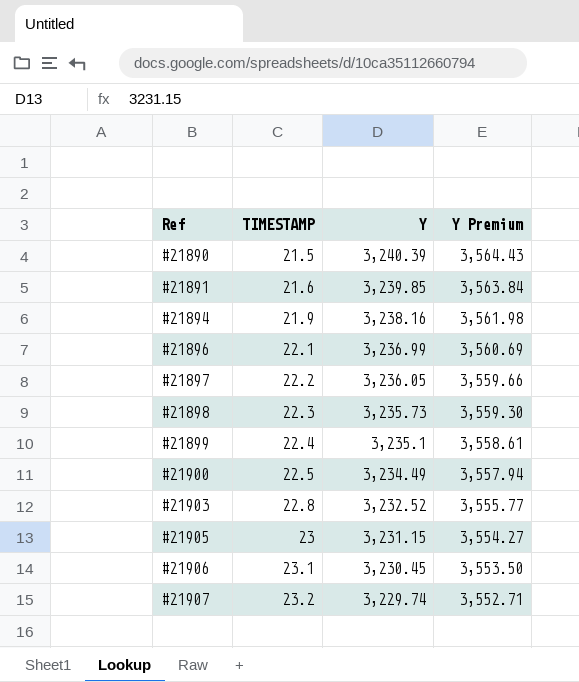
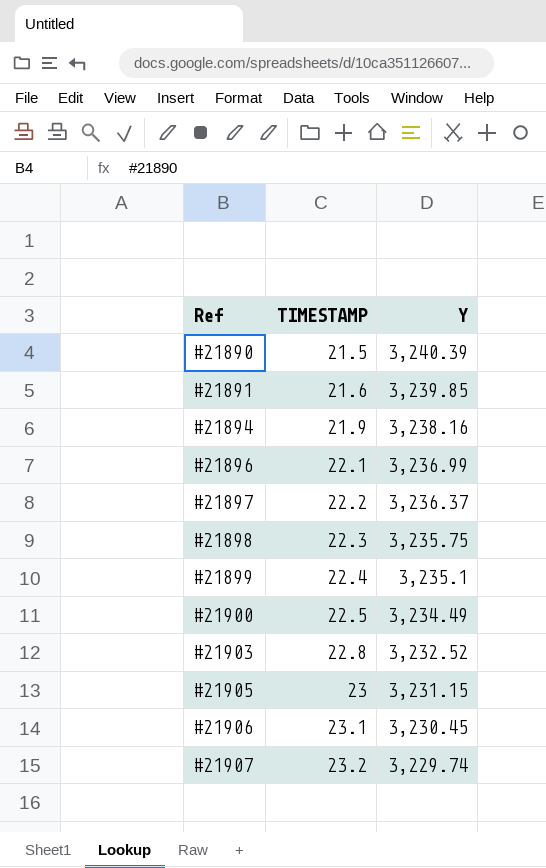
column Y Premium | formula: [Y] * 1.1 -> none
#21897 | Y: 3,236.05 -> 3,236.37
#21898 | Y: 3,235.73 -> 3,235.75

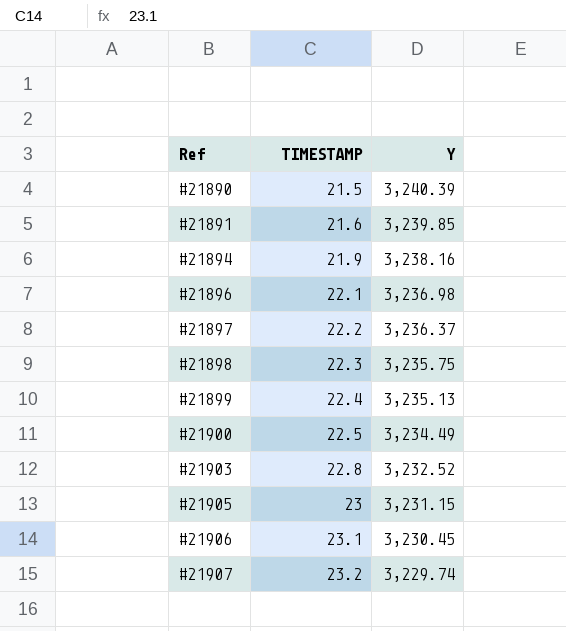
#21896 | Y: 3,236.99 -> 3,236.98
#21899 | Y: 3,235.1 -> 3,235.13

